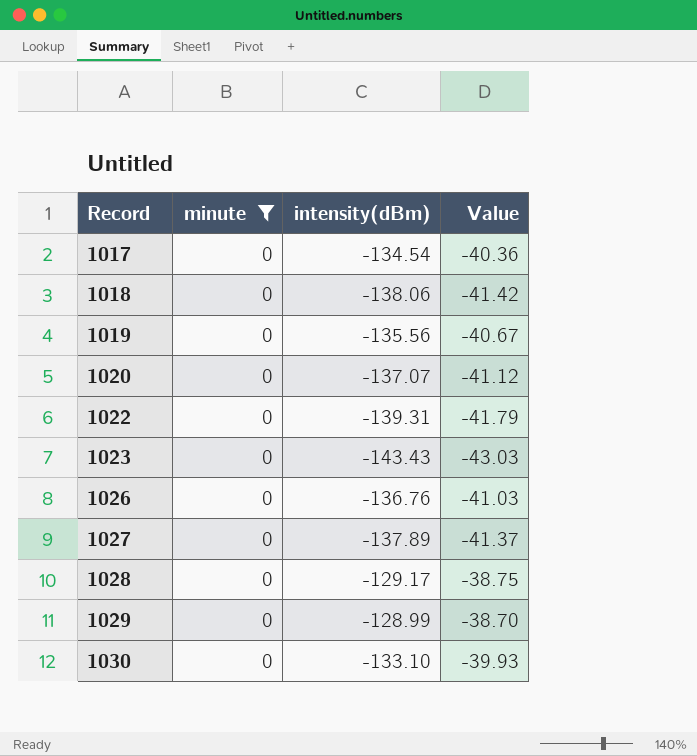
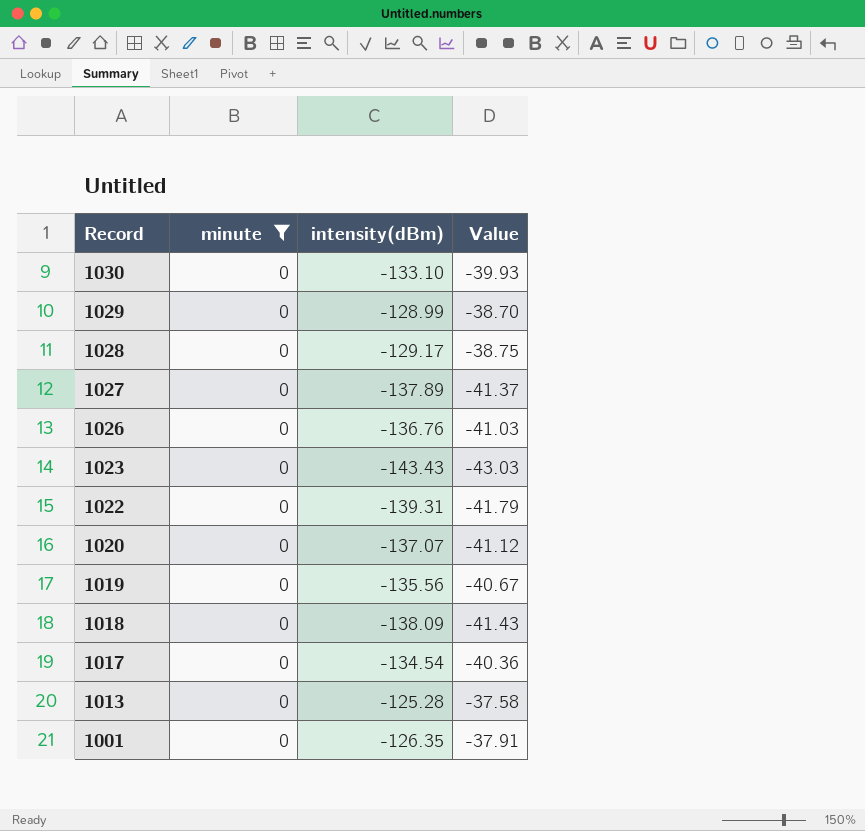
row order: Record ascending -> Record descending
1018 | intensity(dBm): -138.06 -> -138.09
1018 | Value: -41.42 -> -41.43
row 1013: none -> 0 | -125.28 | -37.58
row 1001: none -> 0 | -126.35 | -37.91

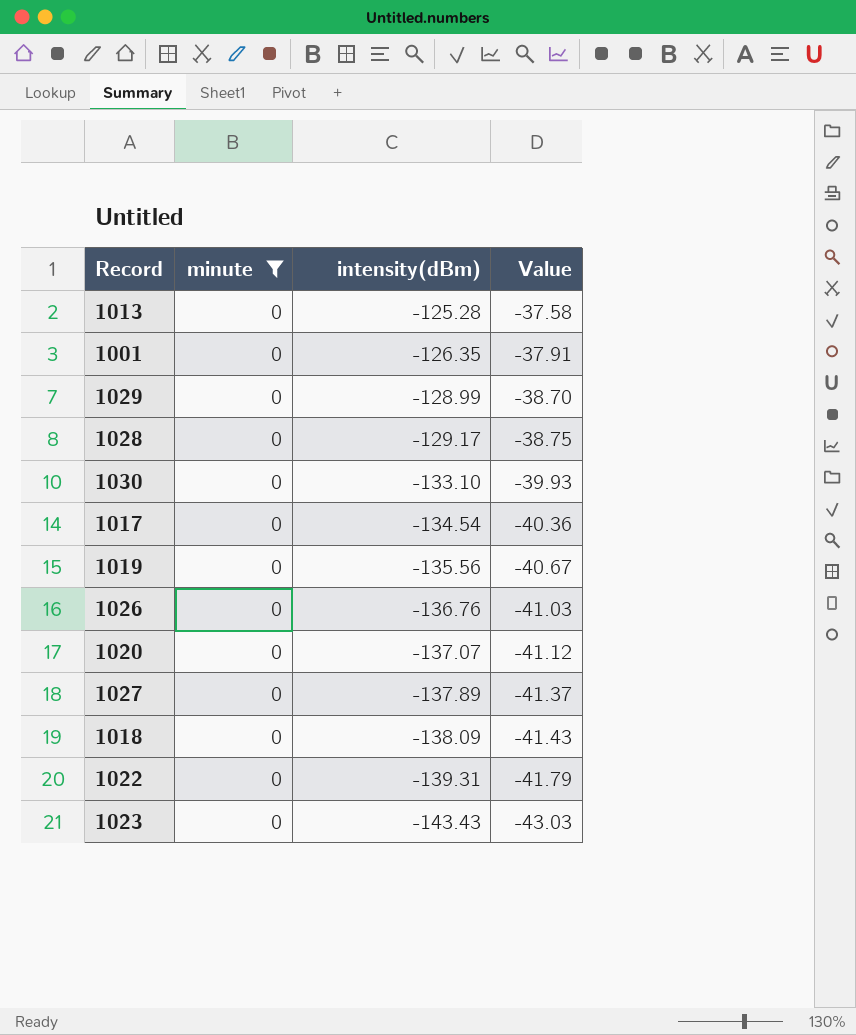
row order: Record descending -> intensity(dBm) descending

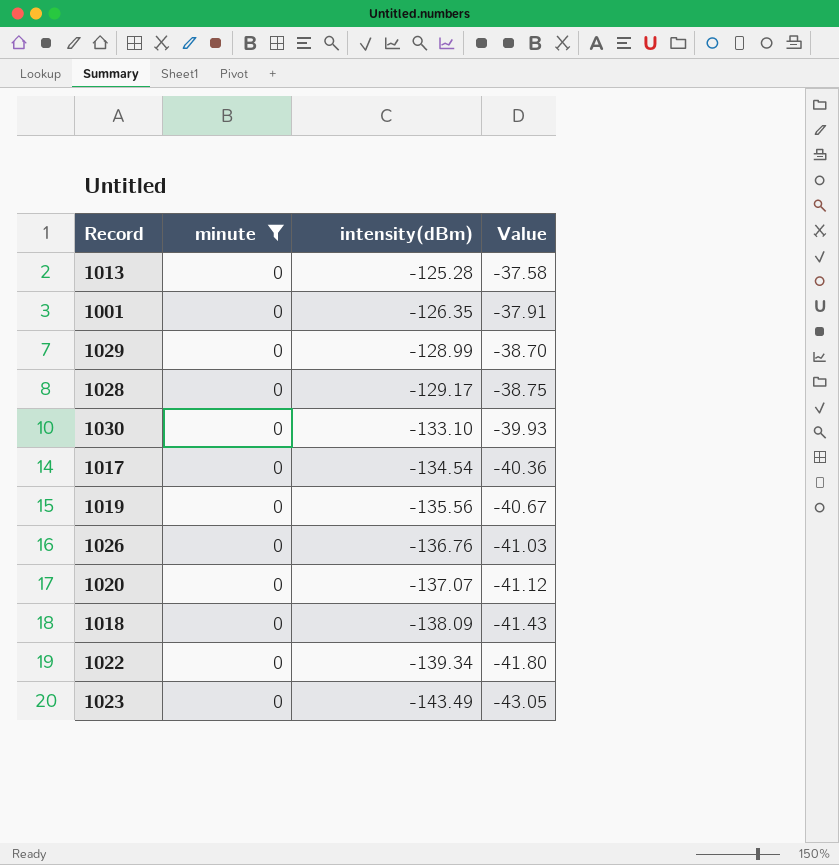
row 1027: 0 | -137.89 | -41.37 -> none
1022 | intensity(dBm): -139.31 -> -139.34
1022 | Value: -41.79 -> -41.80
1023 | intensity(dBm): -143.43 -> -143.49
1023 | Value: -43.03 -> -43.05

